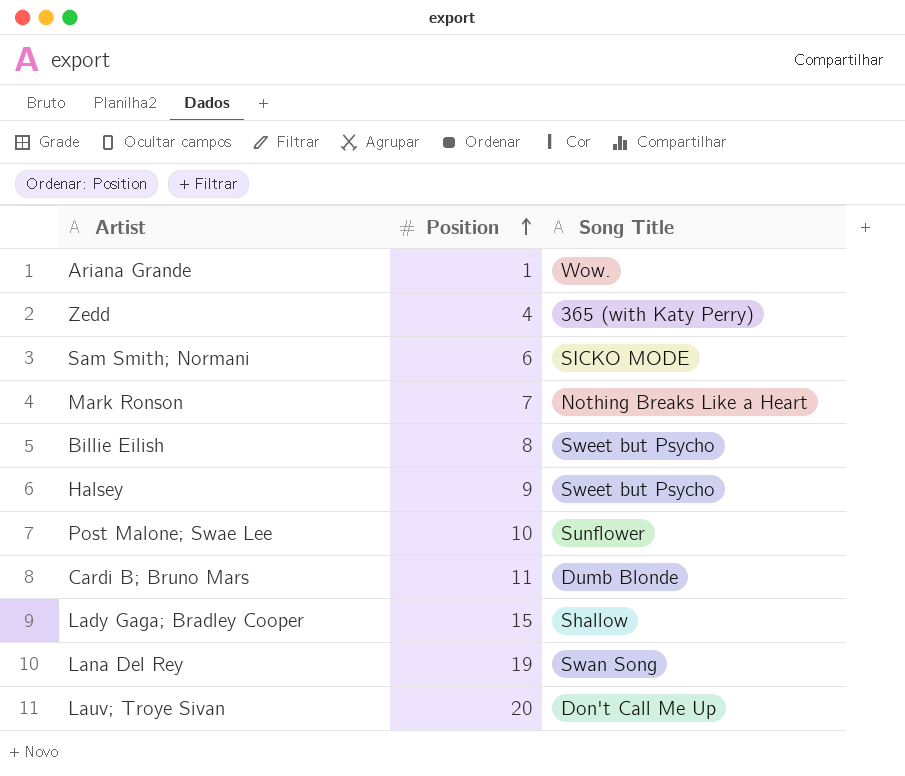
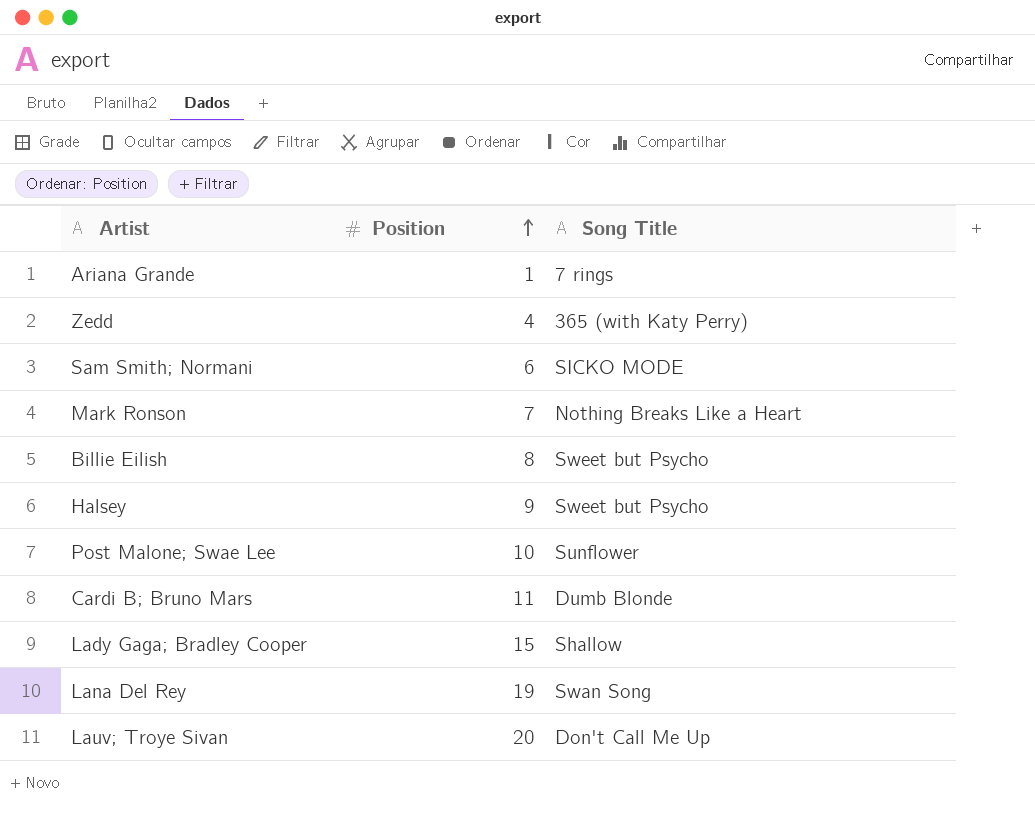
Ariana Grande | Song Title: Wow. -> 7 rings

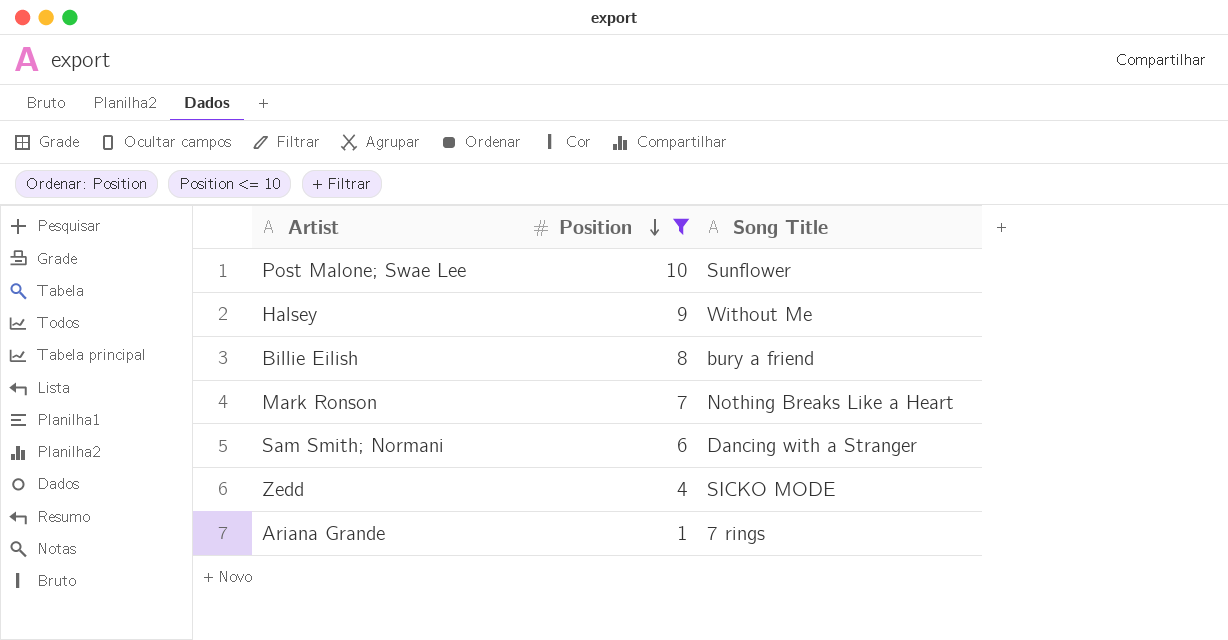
filter: none -> Position <= 10
row order: Position ascending -> Position descending
Halsey | Song Title: Sweet but Psycho -> Without Me
Billie Eilish | Song Title: Sweet but Psycho -> bury a friend
Sam Smith; Normani | Song Title: ЅICKO ΜODE -> Dancing with a Stranger
Zedd | Song Title: 365 (with Katy Perry) -> ЅICKO ΜODE

